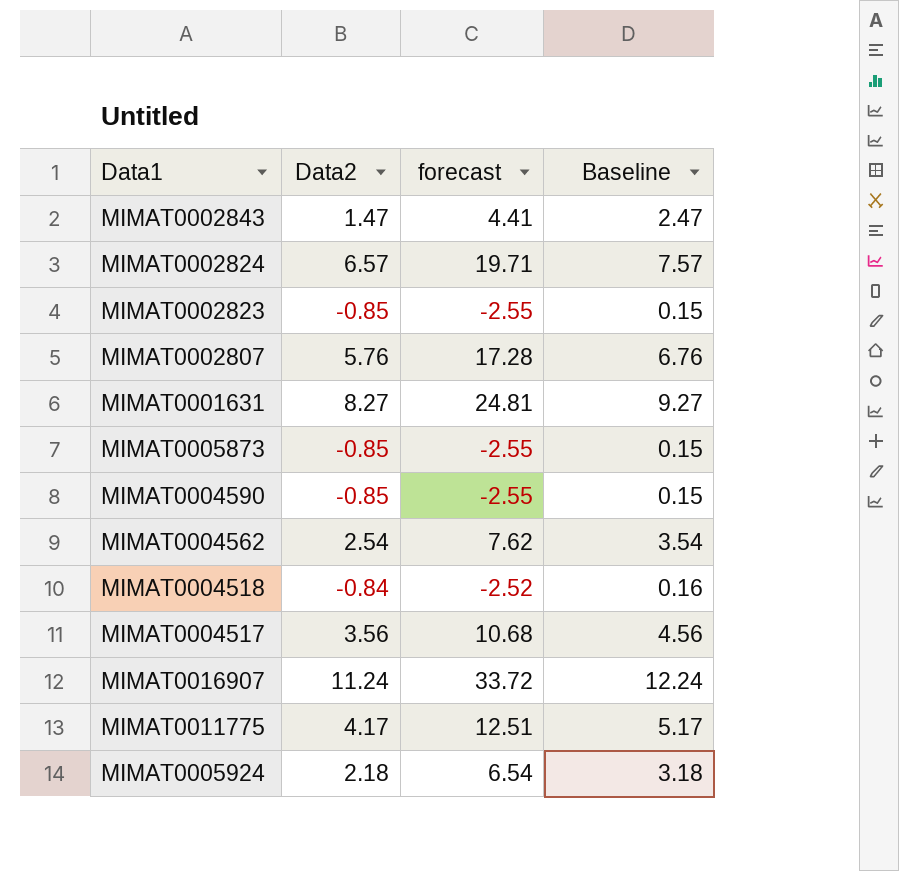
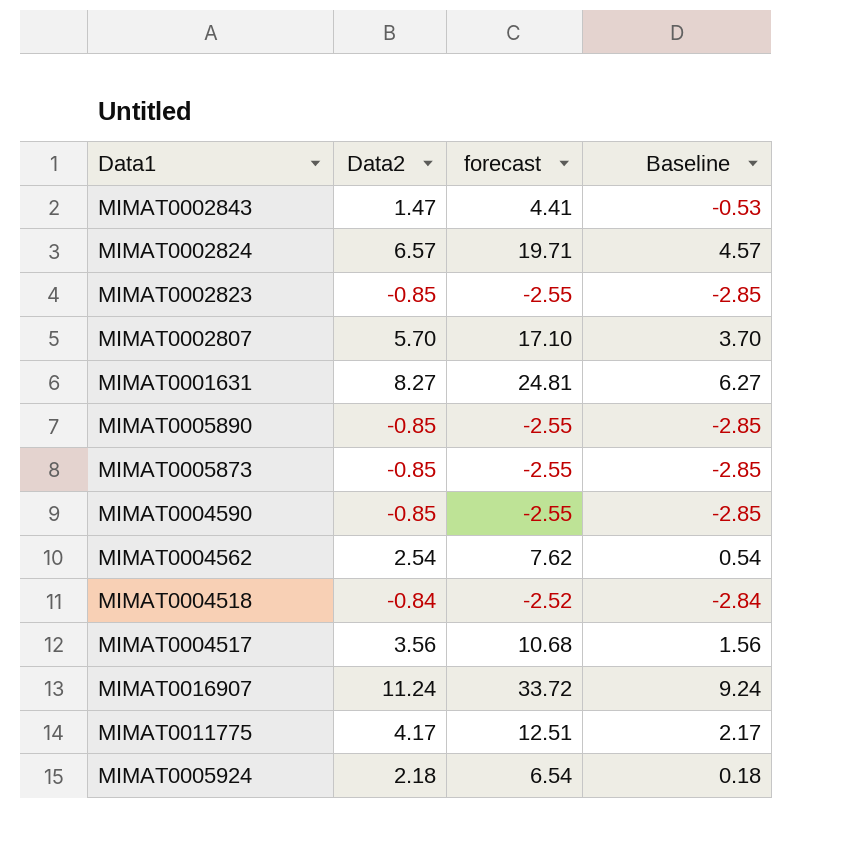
column Baseline | formula: [Data2] + 1 -> [Data2] - 2
MIMAT0002807 | Data2: 5.76 -> 5.70
MIMAT0002807 | forecast: 17.28 -> 17.10
row MIMAT0005890: none -> -0.85 | -2.55 | -2.85

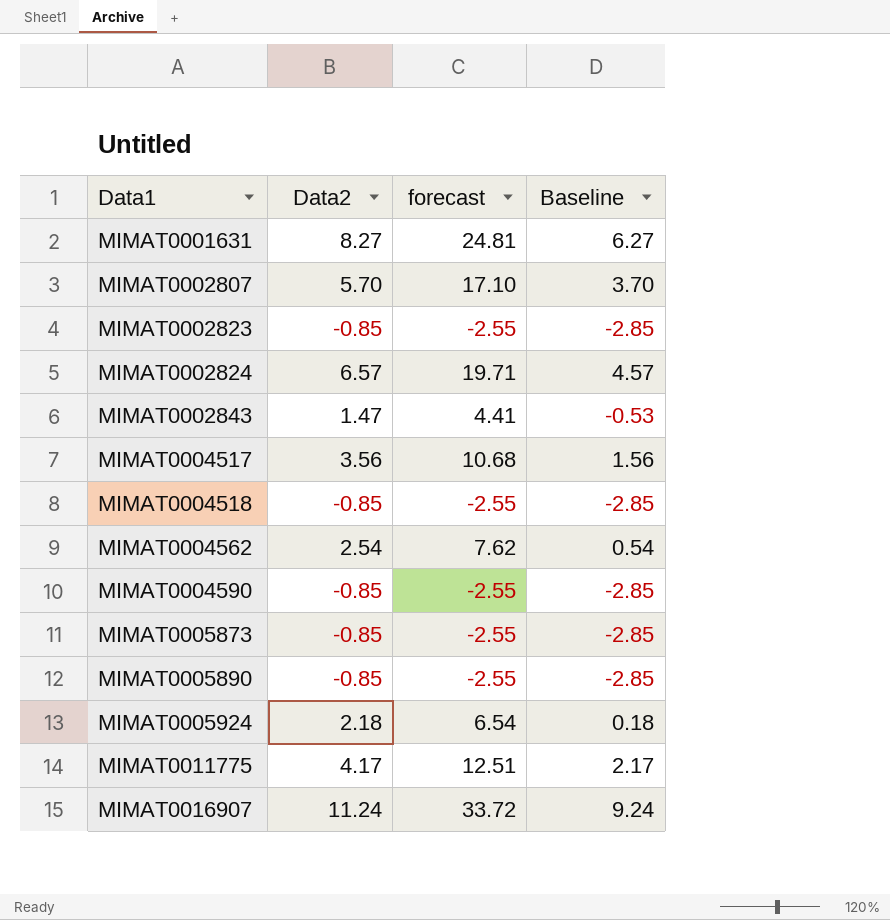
row order: none -> Data1 ascending
MIMAT0004518 | Data2: -0.84 -> -0.85
MIMAT0004518 | forecast: -2.52 -> -2.55
MIMAT0004518 | Baseline: -2.84 -> -2.85

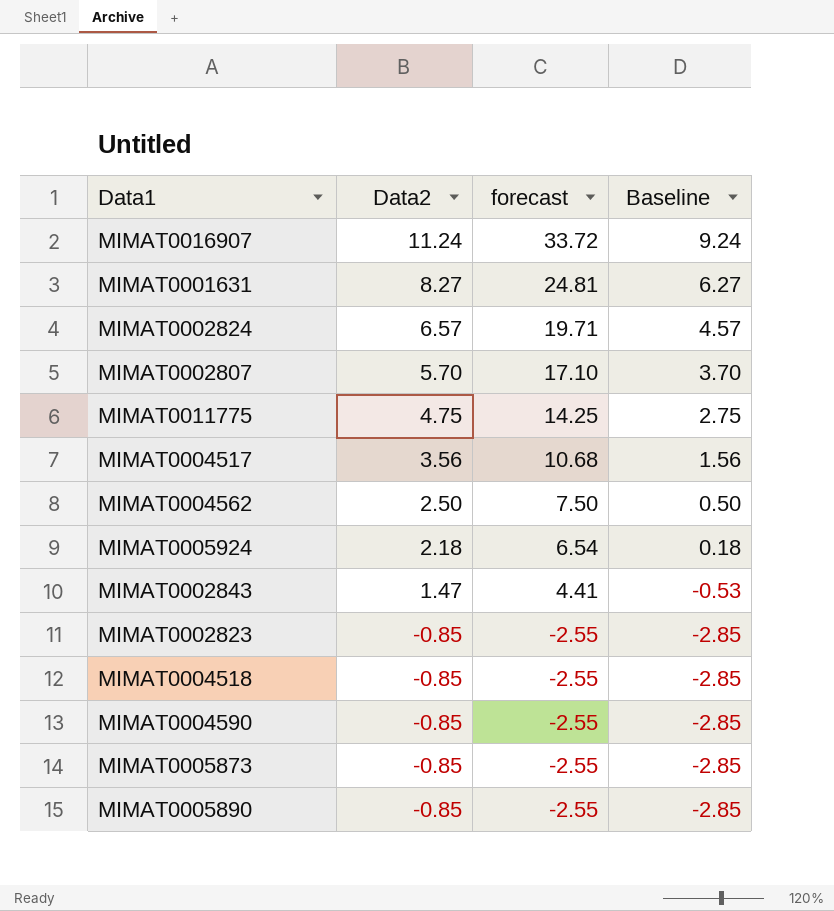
row order: Data1 ascending -> Data2 descending
MIMAT0011775 | Data2: 4.17 -> 4.75
MIMAT0011775 | forecast: 12.51 -> 14.25
MIMAT0011775 | Baseline: 2.17 -> 2.75
MIMAT0004562 | Data2: 2.54 -> 2.50
MIMAT0004562 | forecast: 7.62 -> 7.50
MIMAT0004562 | Baseline: 0.54 -> 0.50

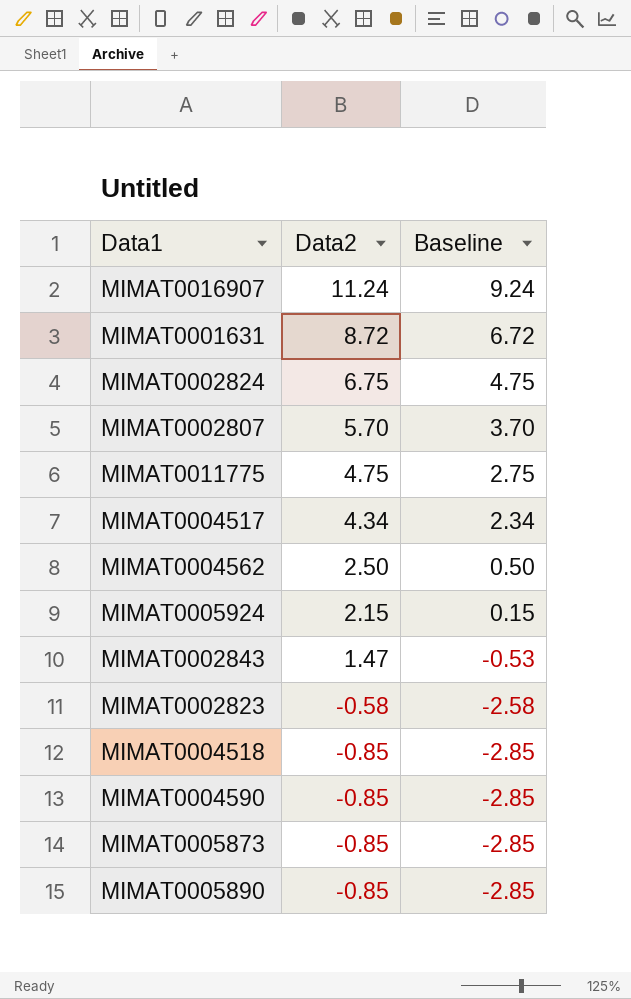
column forecast | formula: [Data2] * 3 -> none
MIMAT0001631 | Data2: 8.27 -> 8.72
MIMAT0001631 | Baseline: 6.27 -> 6.72
MIMAT0002824 | Data2: 6.57 -> 6.75
MIMAT0002824 | Baseline: 4.57 -> 4.75
MIMAT0004517 | Data2: 3.56 -> 4.34
MIMAT0004517 | Baseline: 1.56 -> 2.34
MIMAT0005924 | Data2: 2.18 -> 2.15
MIMAT0005924 | Baseline: 0.18 -> 0.15
MIMAT0002823 | Data2: -0.85 -> -0.58
MIMAT0002823 | Baseline: -2.85 -> -2.58

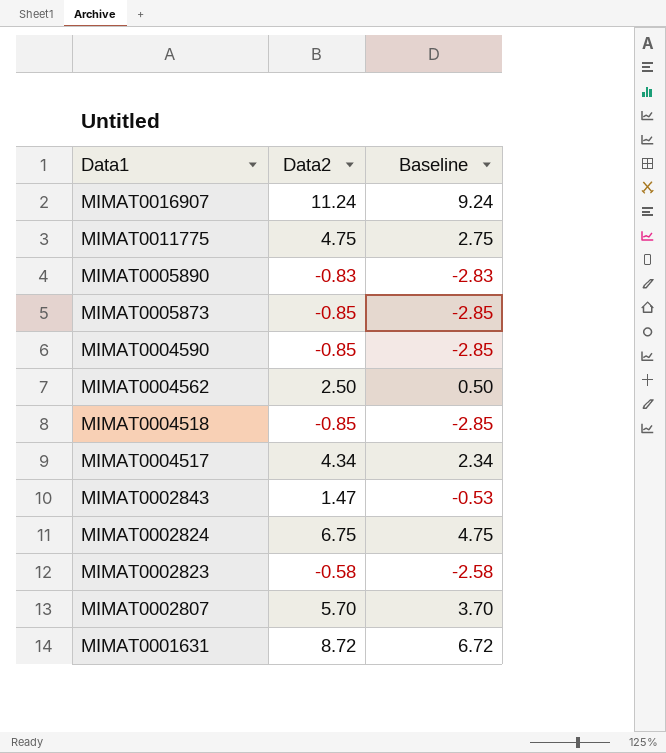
row order: Data2 descending -> Data1 descending
row MIMAT0005924: 2.15 | 0.15 -> none
MIMAT0005890 | Data2: -0.85 -> -0.83
MIMAT0005890 | Baseline: -2.85 -> -2.83

